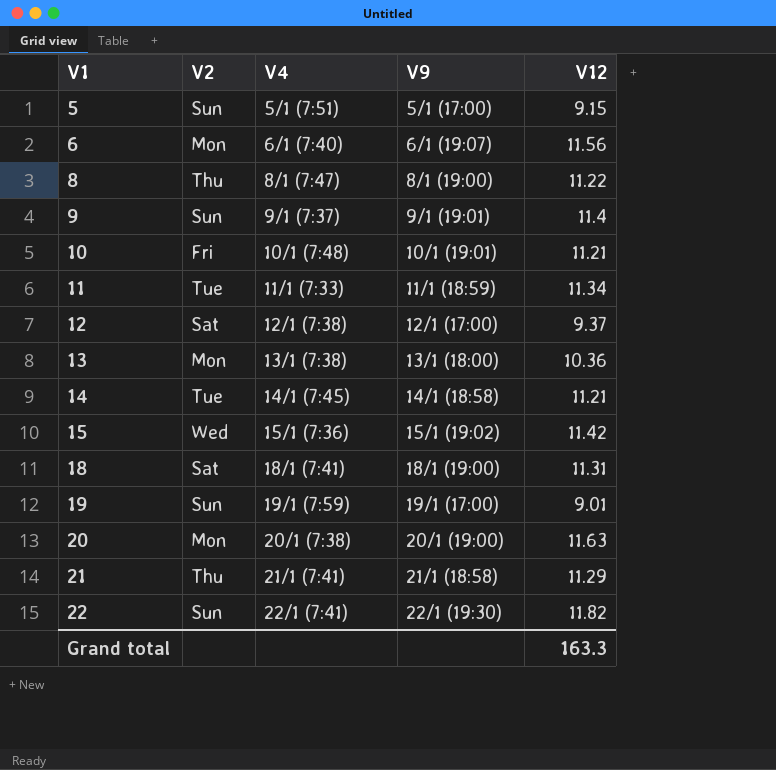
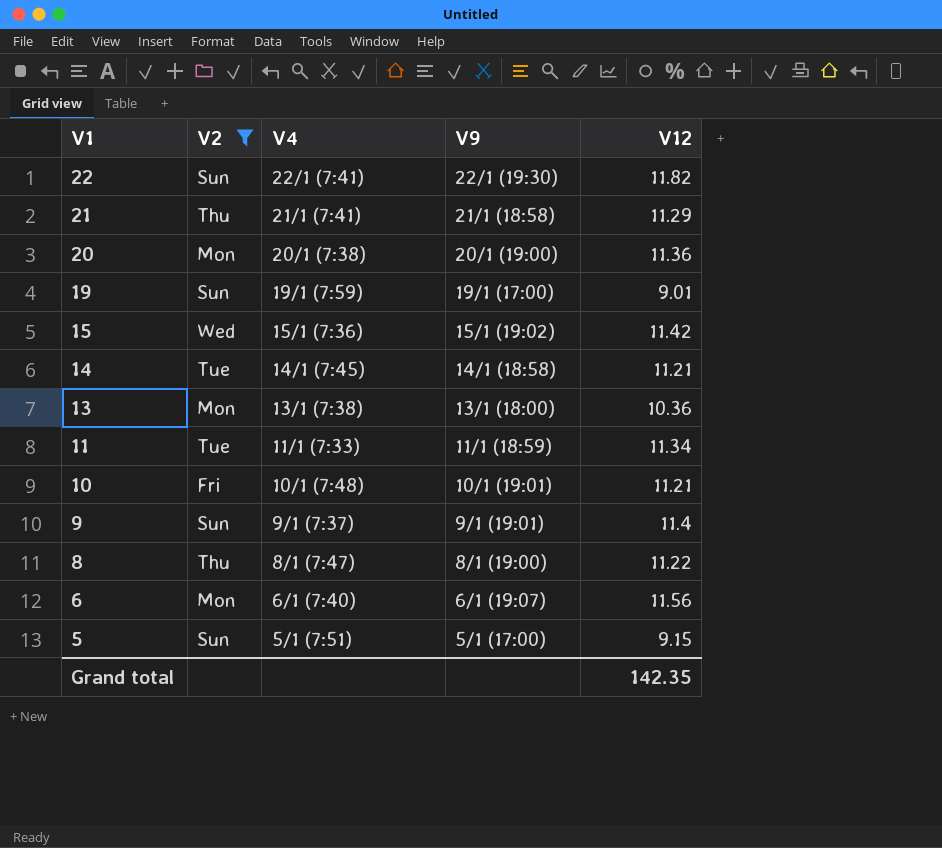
filter: none -> V2 != Sat
row order: V1 ascending -> V1 descending
20 | V12: 11.63 -> 11.36
Grand total | V12: 163.3 -> 142.35

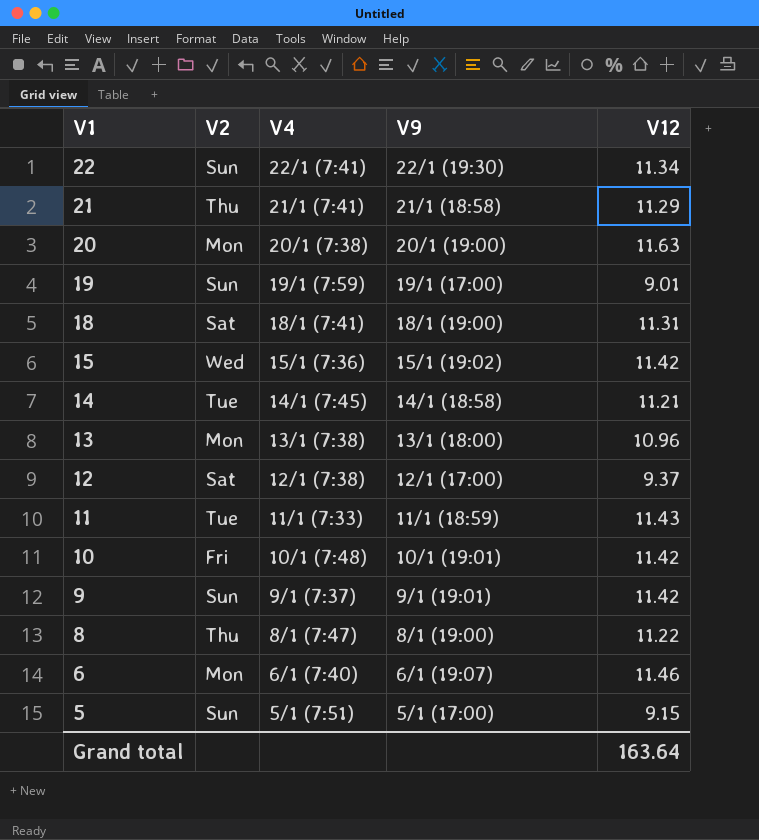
filter: V2 != Sat -> none
22 | V12: 11.82 -> 11.34
20 | V12: 11.36 -> 11.63
13 | V12: 10.36 -> 10.96
11 | V12: 11.34 -> 11.43
10 | V12: 11.21 -> 11.42
9 | V12: 11.4 -> 11.42
6 | V12: 11.56 -> 11.46
Grand total | V12: 142.35 -> 163.64

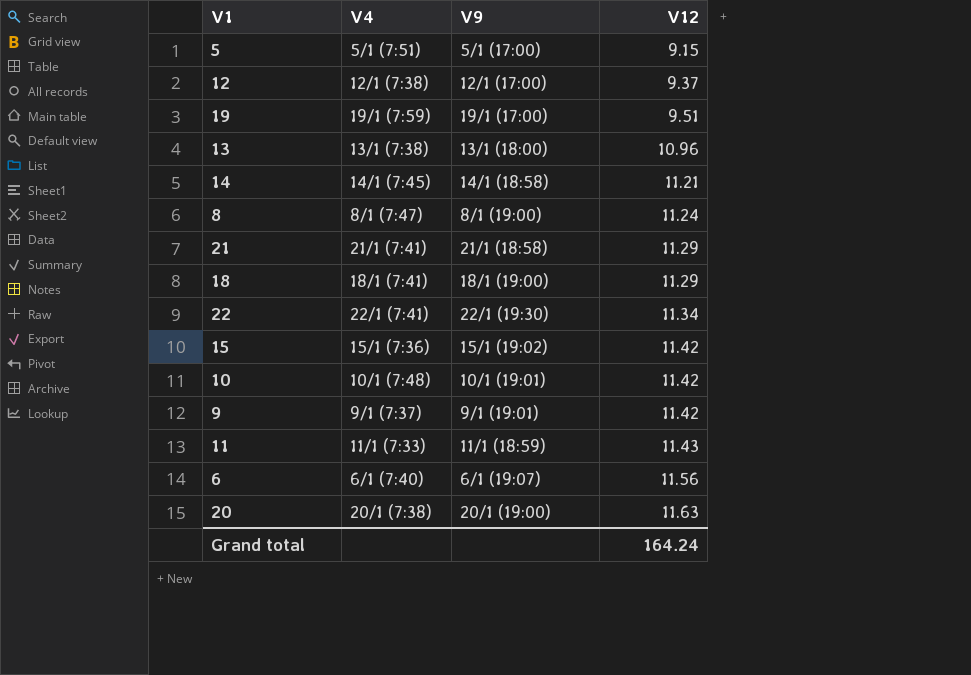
row order: V1 descending -> V12 ascending
column V2 | position: 2 -> none
19 | V12: 9.01 -> 9.51
8 | V12: 11.22 -> 11.24
18 | V12: 11.31 -> 11.29
6 | V12: 11.46 -> 11.56
Grand total | V12: 163.64 -> 164.24

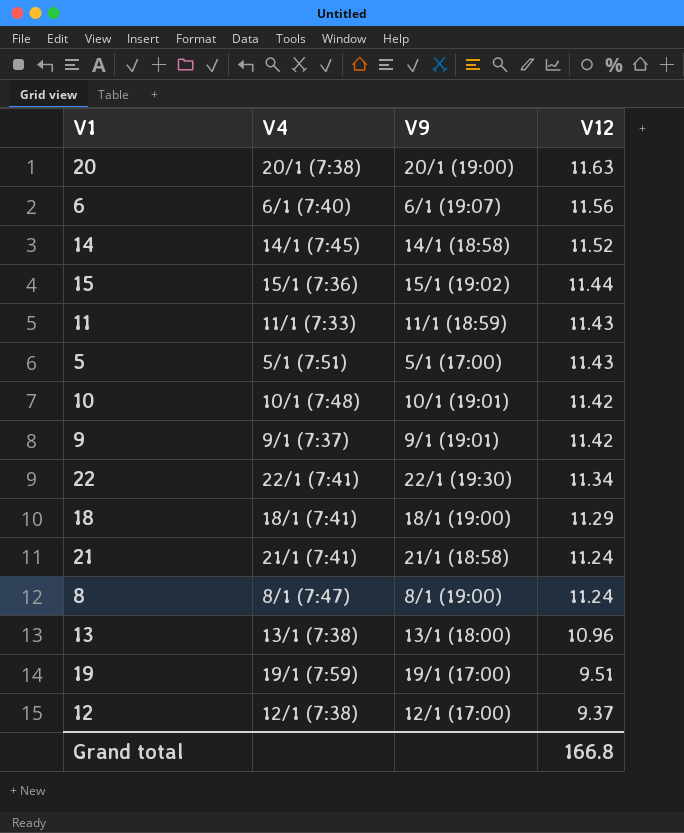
row order: V12 ascending -> V12 descending
14 | V12: 11.21 -> 11.52
15 | V12: 11.42 -> 11.44
5 | V12: 9.15 -> 11.43
21 | V12: 11.29 -> 11.24
Grand total | V12: 164.24 -> 166.8

